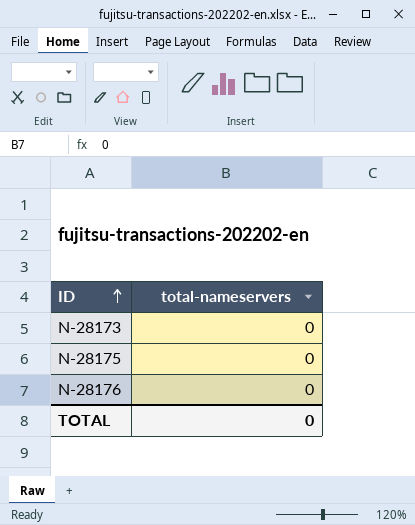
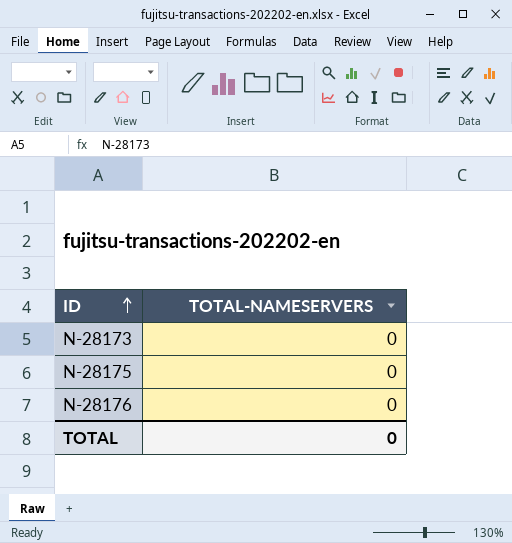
column name: total-nameservers -> TOTAL-NAMESERVERS

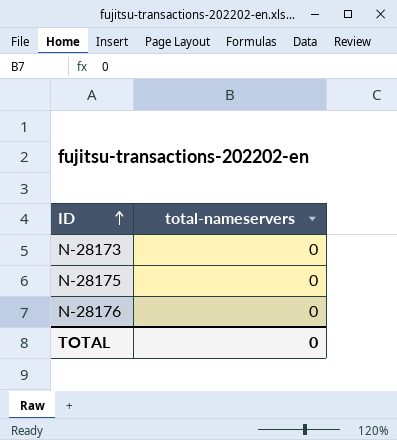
column name: TOTAL-NAMESERVERS -> total-nameservers

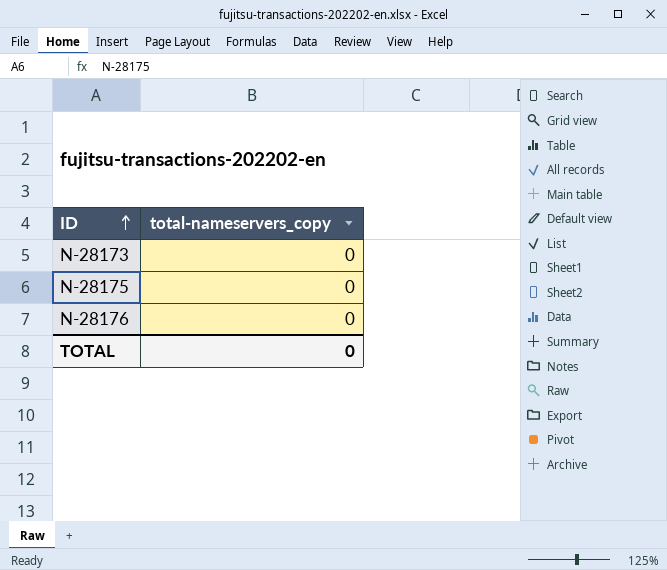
column name: total-nameservers -> total-nameservers_copy

